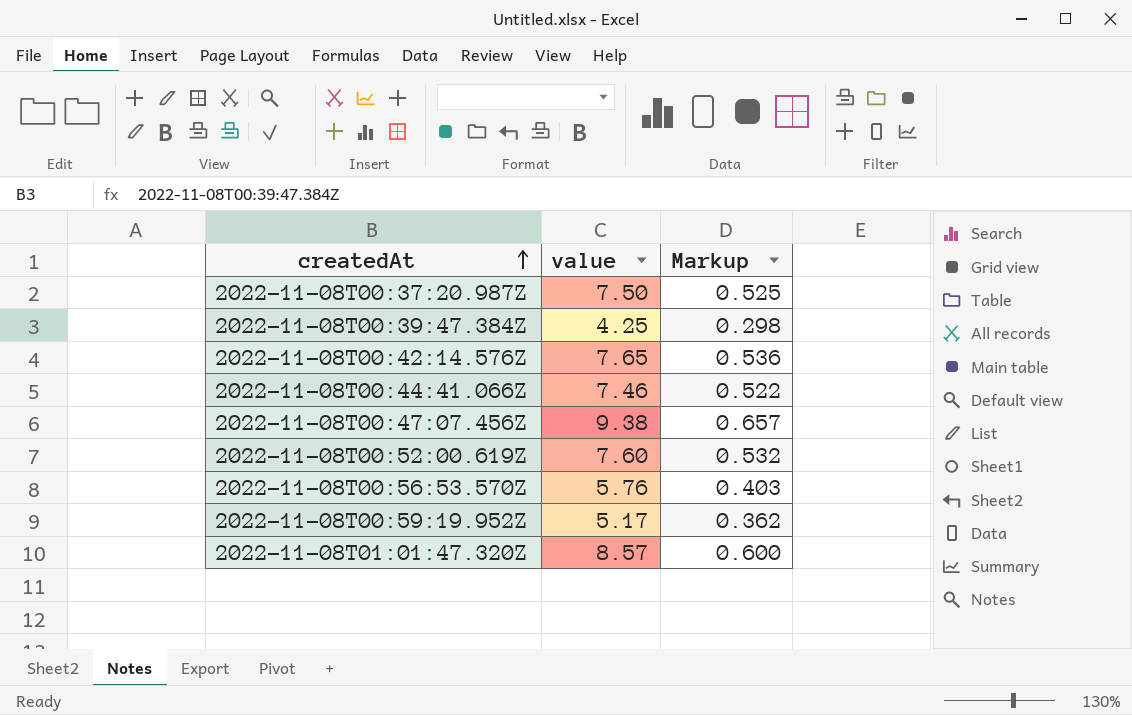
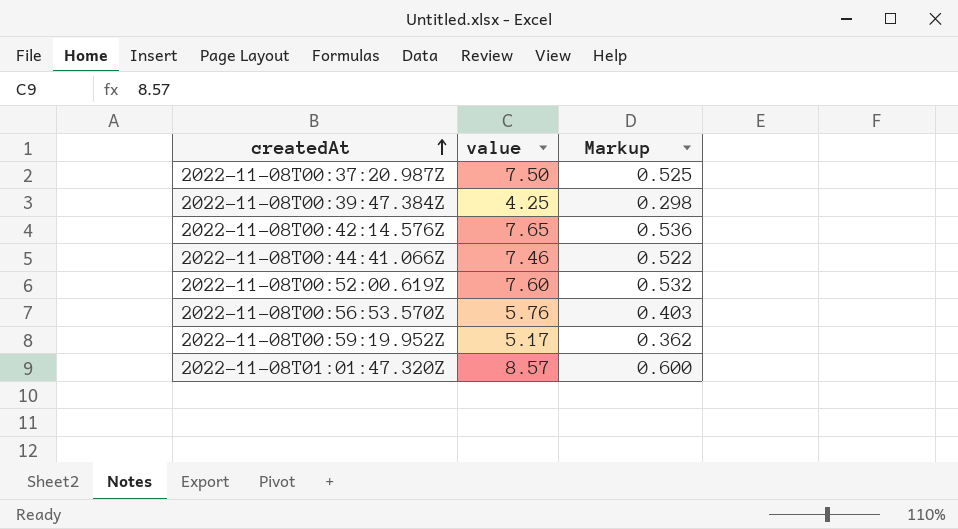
row 2022-11-08T00:47:07.456Z: 9.38 | 0.657 -> none

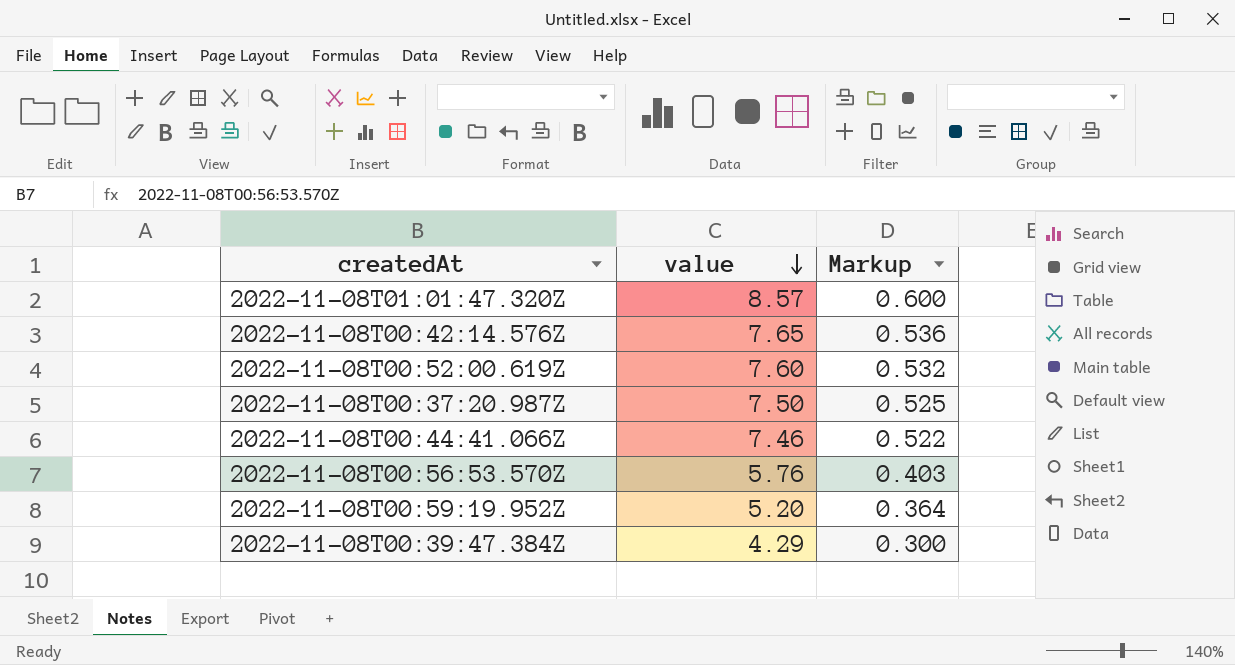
row order: createdAt ascending -> value descending
2022-11-08T00:59:19.952Z | value: 5.17 -> 5.20
2022-11-08T00:59:19.952Z | Markup: 0.362 -> 0.364
2022-11-08T00:39:47.384Z | value: 4.25 -> 4.29
2022-11-08T00:39:47.384Z | Markup: 0.298 -> 0.300

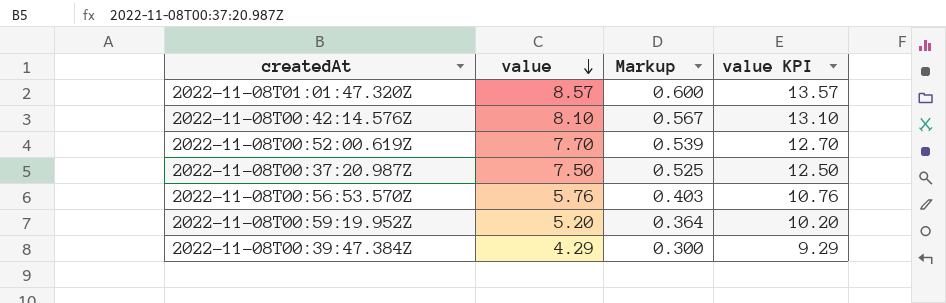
column value KPI | formula: none -> [value] + 5
row 2022-11-08T00:44:41.066Z: 7.46 | 0.522 -> none
2022-11-08T00:42:14.576Z | value: 7.65 -> 8.10
2022-11-08T00:42:14.576Z | Markup: 0.536 -> 0.567
2022-11-08T00:52:00.619Z | value: 7.60 -> 7.70
2022-11-08T00:52:00.619Z | Markup: 0.532 -> 0.539

